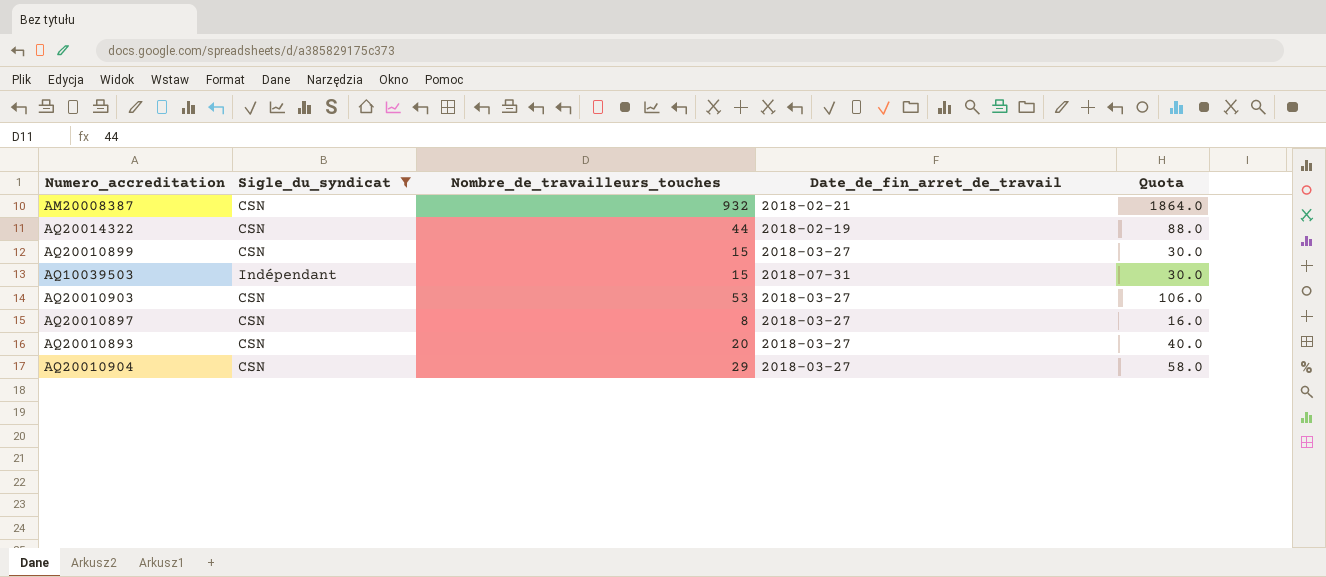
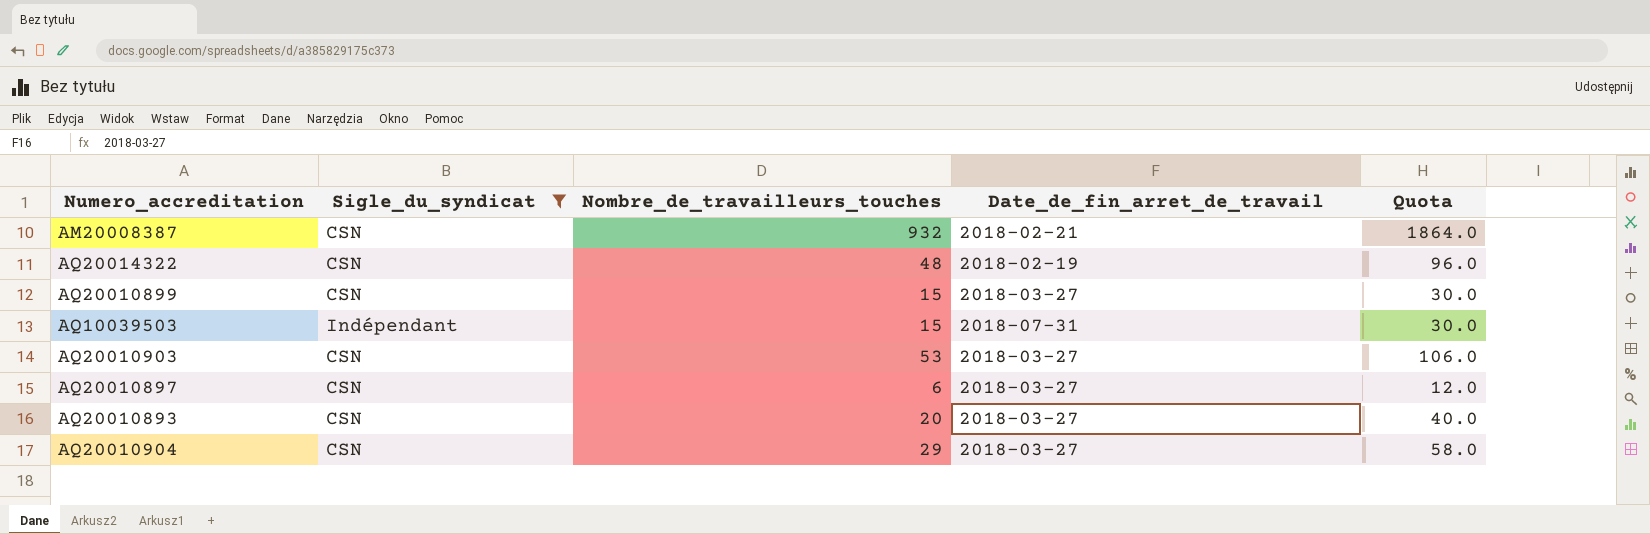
AQ20014322 | Nombre_de_travailleurs_touches: 44 -> 48
AQ20014322 | Quota: 88.0 -> 96.0
AQ20010897 | Nombre_de_travailleurs_touches: 8 -> 6
AQ20010897 | Quota: 16.0 -> 12.0

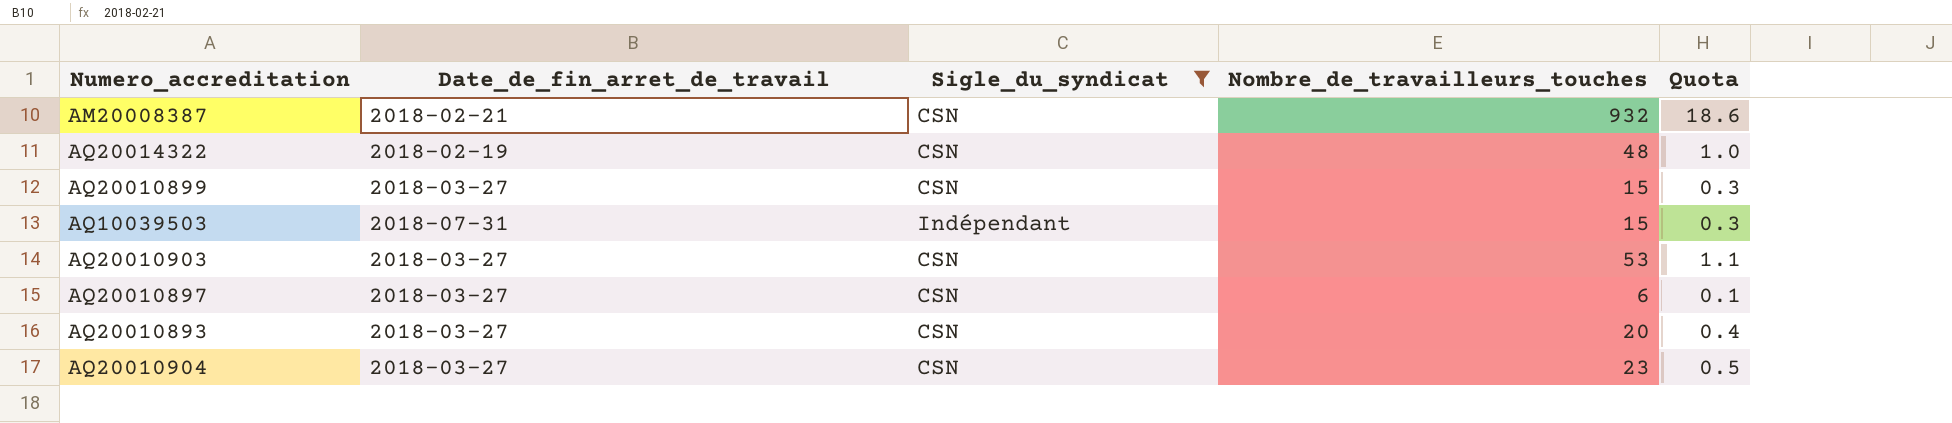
column Date_de_fin_arret_de_travail | position: 4 -> 2
column Quota | formula: [Nombre_de_travailleurs_touches] * 2 -> [Nombre_de_travailleurs_touches] * 0.02
AQ20010904 | Nombre_de_travailleurs_touches: 29 -> 23

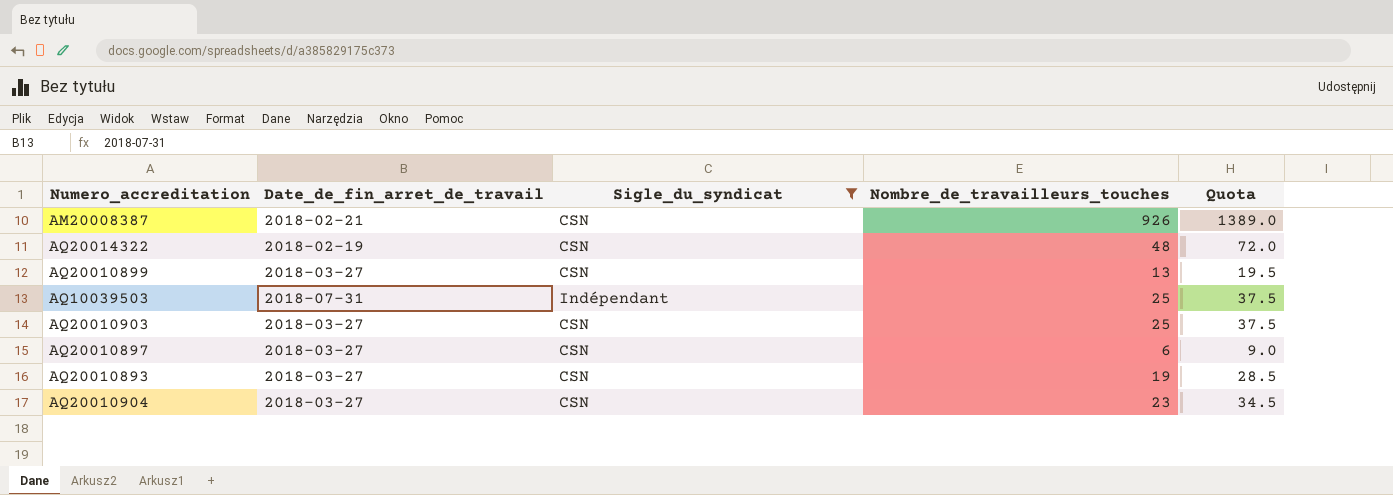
column Quota | formula: [Nombre_de_travailleurs_touches] * 0.02 -> [Nombre_de_travailleurs_touches] * 1.5
AM20008387 | Nombre_de_travailleurs_touches: 932 -> 926
AQ20010899 | Nombre_de_travailleurs_touches: 15 -> 13
AQ10039503 | Nombre_de_travailleurs_touches: 15 -> 25
AQ20010903 | Nombre_de_travailleurs_touches: 53 -> 25
AQ20010893 | Nombre_de_travailleurs_touches: 20 -> 19

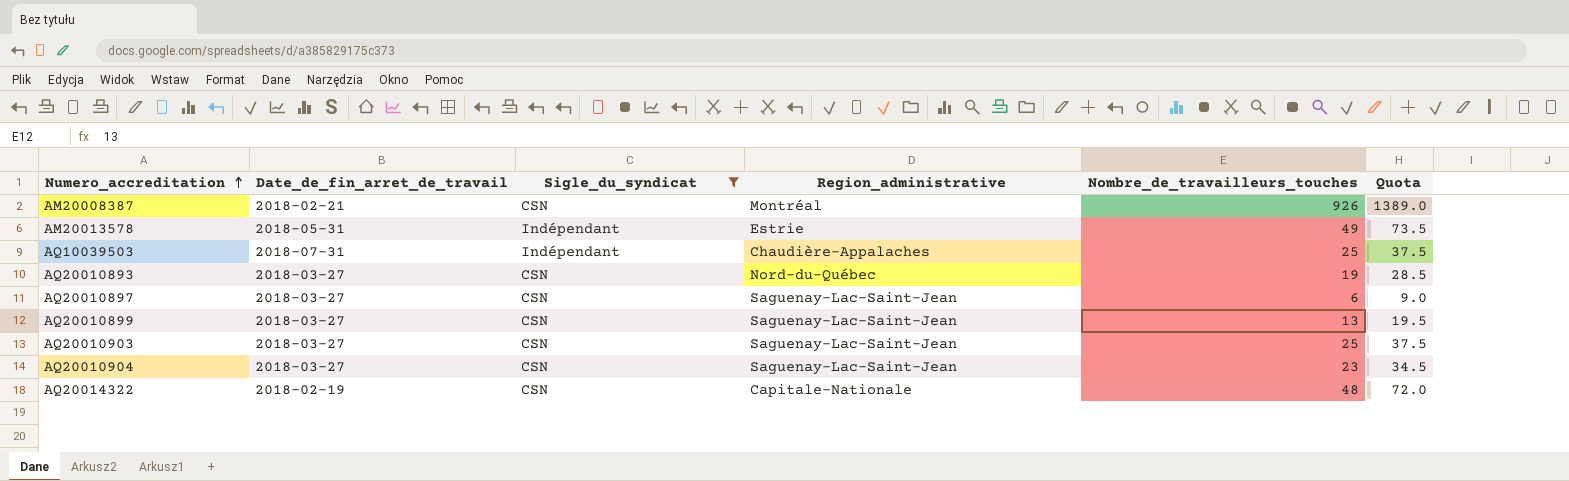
row order: none -> Numero_accreditation ascending
column Region_administrative | position: none -> 4
row AM20013578: none -> 2018-05-31 | Indépendant | Estrie | 49 | 73.5

